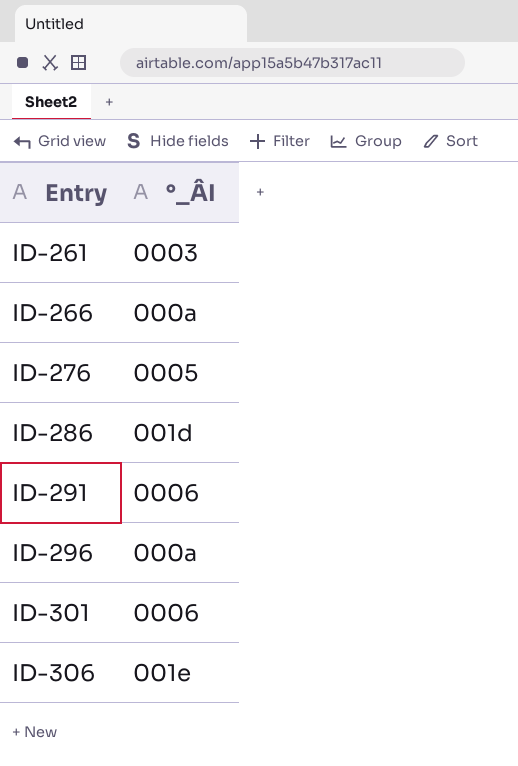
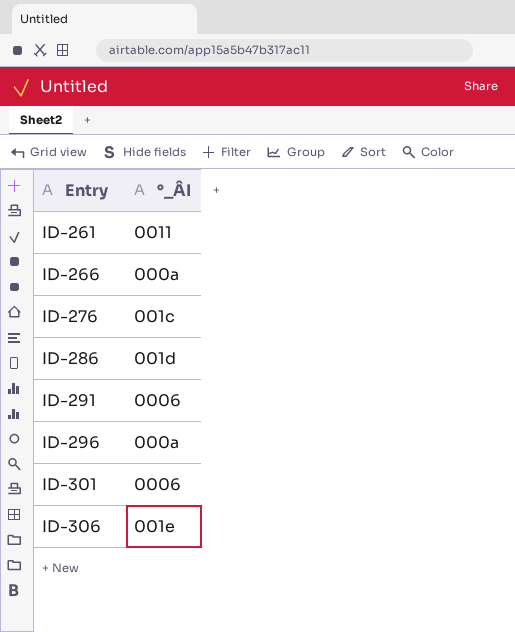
ID-261 | °_ÂI: 0003 -> 0011
ID-276 | °_ÂI: 0005 -> 001c

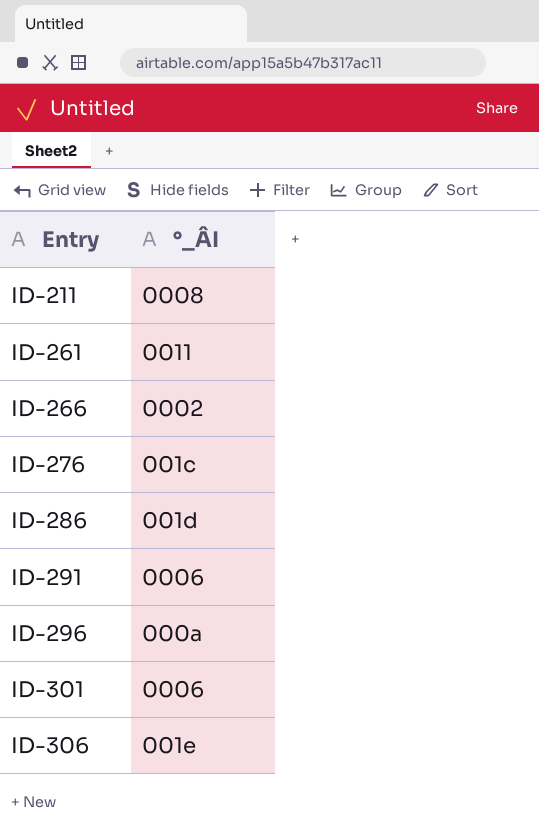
row ID-211: none -> 0008
ID-266 | °_ÂI: 000a -> 0002

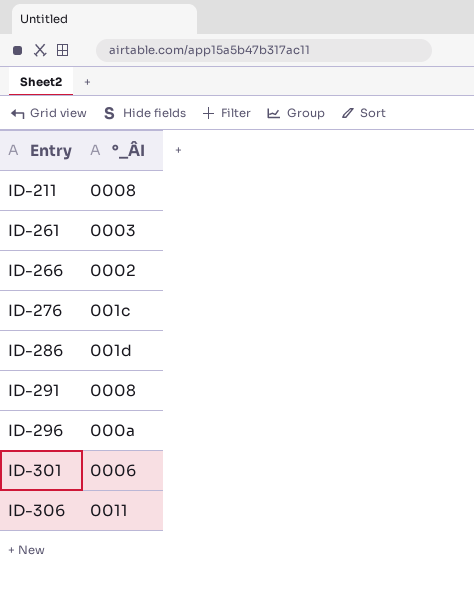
ID-261 | °_ÂI: 0011 -> 0003
ID-291 | °_ÂI: 0006 -> 0008
ID-306 | °_ÂI: 001e -> 0011

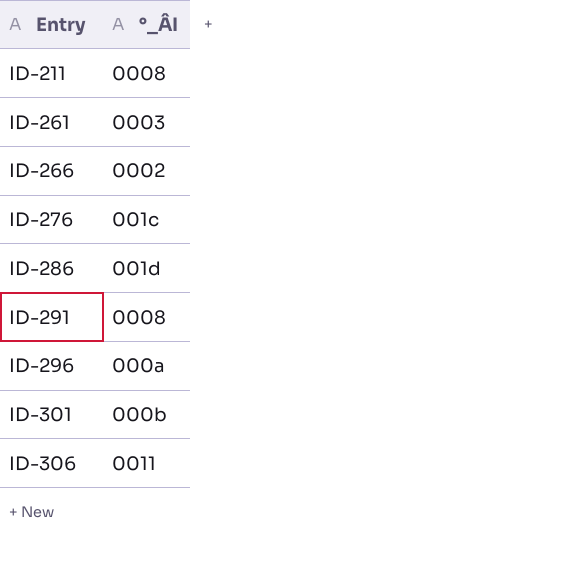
ID-301 | °_ÂI: 0006 -> 000b

